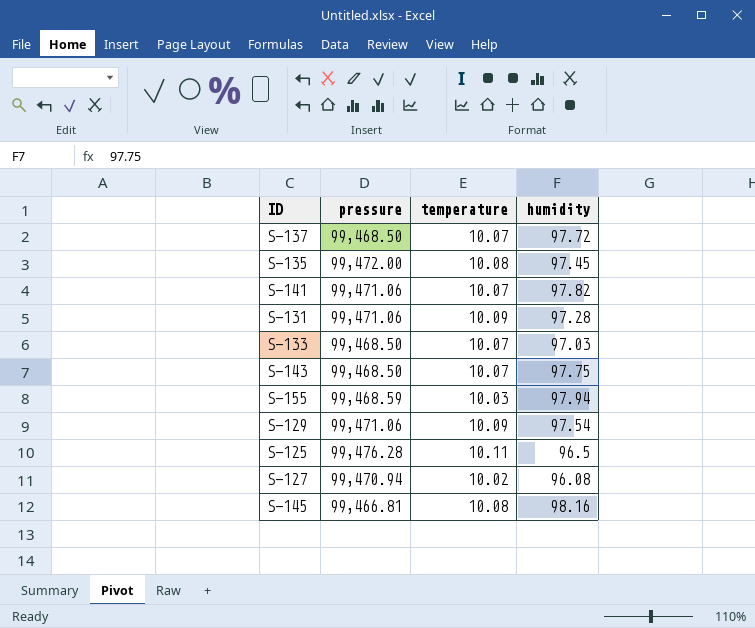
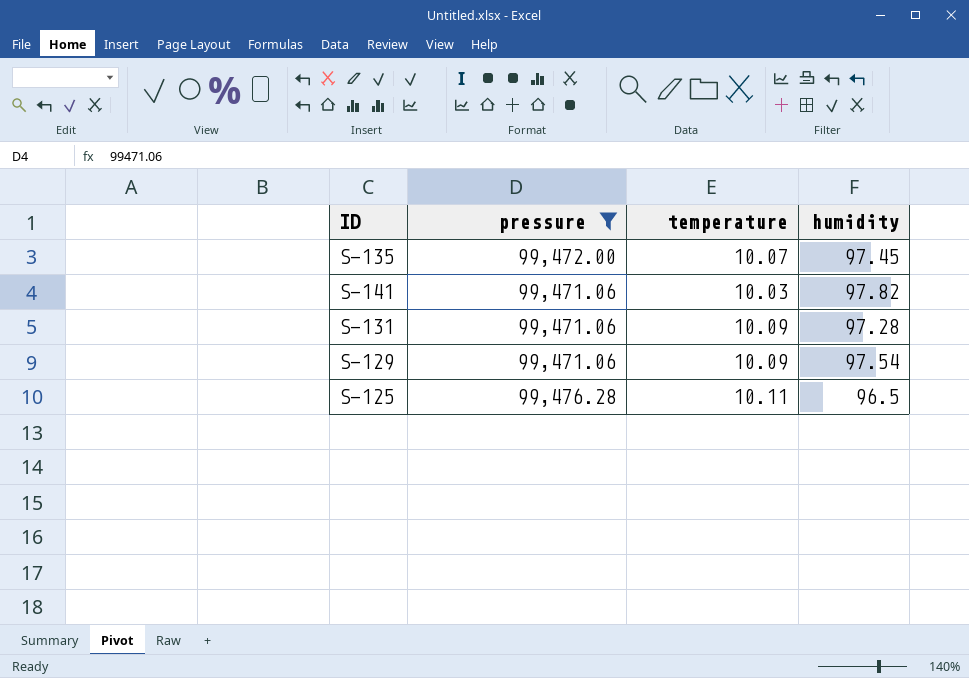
filter: none -> pressure >= 99,471.06
S-135 | temperature: 10.08 -> 10.07
S-141 | temperature: 10.07 -> 10.03

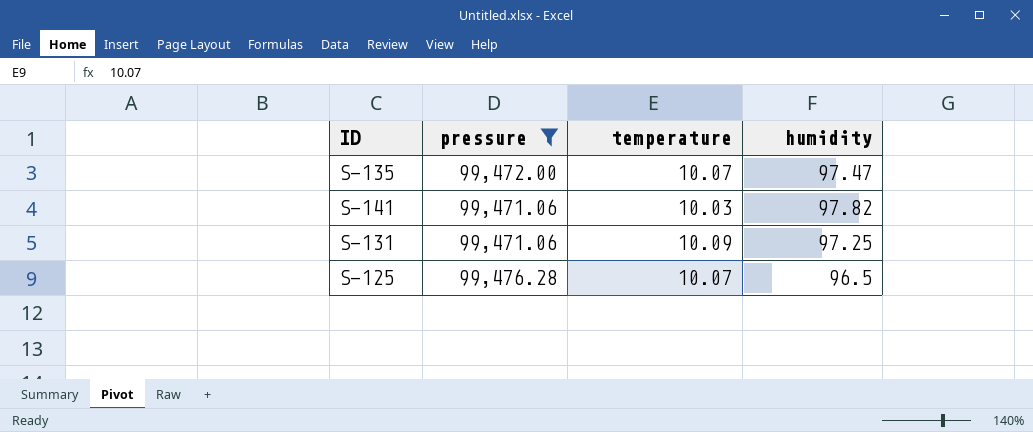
row S-129: 99,471.06 | 10.09 | 97.54 -> none
S-135 | humidity: 97.45 -> 97.47
S-131 | humidity: 97.28 -> 97.25
S-125 | temperature: 10.11 -> 10.07

